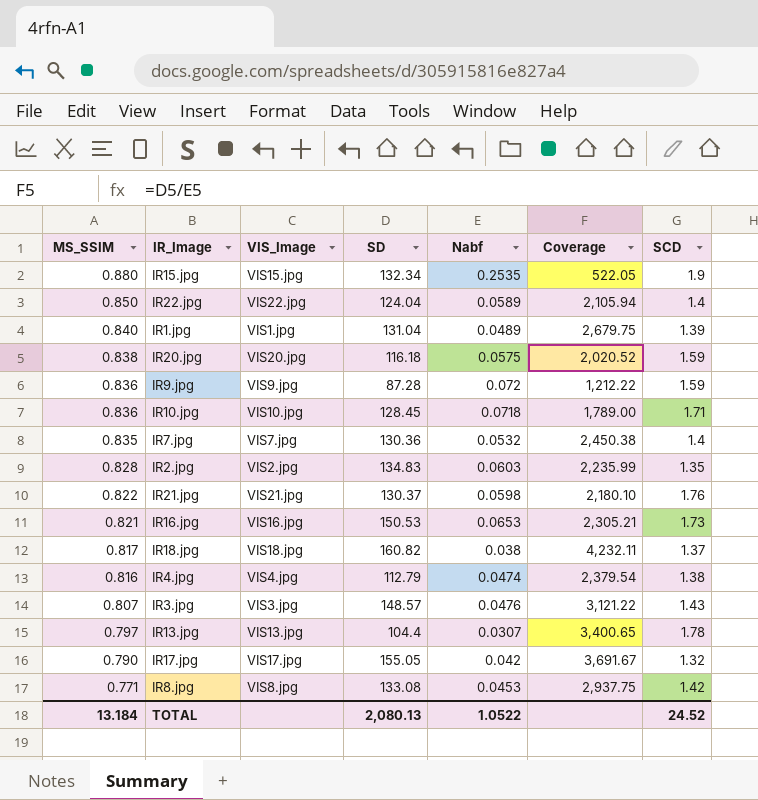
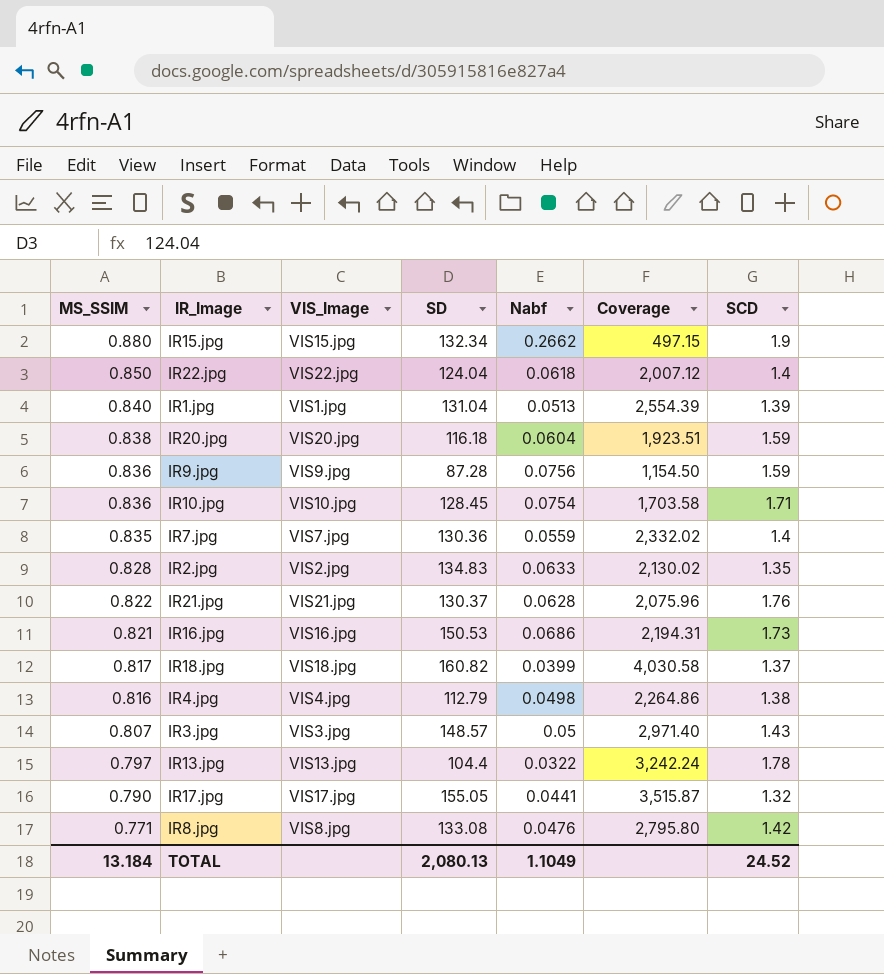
IR15.jpg | Nabf: 0.2535 -> 0.2662
IR15.jpg | Coverage: 522.05 -> 497.15
IR22.jpg | Nabf: 0.0589 -> 0.0618
IR22.jpg | Coverage: 2,105.94 -> 2,007.12
IR1.jpg | Nabf: 0.0489 -> 0.0513
IR1.jpg | Coverage: 2,679.75 -> 2,554.39
IR20.jpg | Nabf: 0.0575 -> 0.0604
IR20.jpg | Coverage: 2,020.52 -> 1,923.51
IR9.jpg | Nabf: 0.072 -> 0.0756
IR9.jpg | Coverage: 1,212.22 -> 1,154.50
IR10.jpg | Nabf: 0.0718 -> 0.0754
IR10.jpg | Coverage: 1,789.00 -> 1,703.58
IR7.jpg | Nabf: 0.0532 -> 0.0559
IR7.jpg | Coverage: 2,450.38 -> 2,332.02
IR2.jpg | Nabf: 0.0603 -> 0.0633
IR2.jpg | Coverage: 2,235.99 -> 2,130.02
IR21.jpg | Nabf: 0.0598 -> 0.0628
IR21.jpg | Coverage: 2,180.10 -> 2,075.96
IR16.jpg | Nabf: 0.0653 -> 0.0686
IR16.jpg | Coverage: 2,305.21 -> 2,194.31
IR18.jpg | Nabf: 0.038 -> 0.0399
IR18.jpg | Coverage: 4,232.11 -> 4,030.58
IR4.jpg | Nabf: 0.0474 -> 0.0498
IR4.jpg | Coverage: 2,379.54 -> 2,264.86
IR3.jpg | Nabf: 0.0476 -> 0.05
IR3.jpg | Coverage: 3,121.22 -> 2,971.40
IR13.jpg | Nabf: 0.0307 -> 0.0322
IR13.jpg | Coverage: 3,400.65 -> 3,242.24
IR17.jpg | Nabf: 0.042 -> 0.0441
IR17.jpg | Coverage: 3,691.67 -> 3,515.87
IR8.jpg | Nabf: 0.0453 -> 0.0476
IR8.jpg | Coverage: 2,937.75 -> 2,795.80
TOTAL | Nabf: 1.0522 -> 1.1049

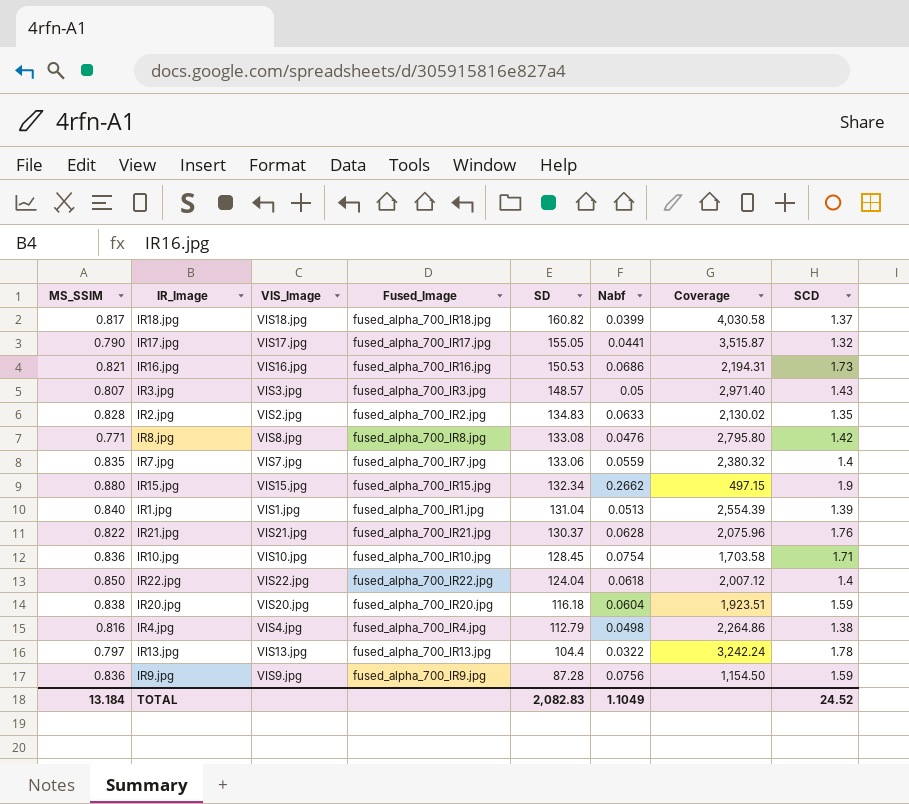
row order: MS_SSIM descending -> SD descending
column Fused_Image | position: none -> 4
IR7.jpg | SD: 130.36 -> 133.06
IR7.jpg | Coverage: 2,332.02 -> 2,380.32
TOTAL | SD: 2,080.13 -> 2,082.83

